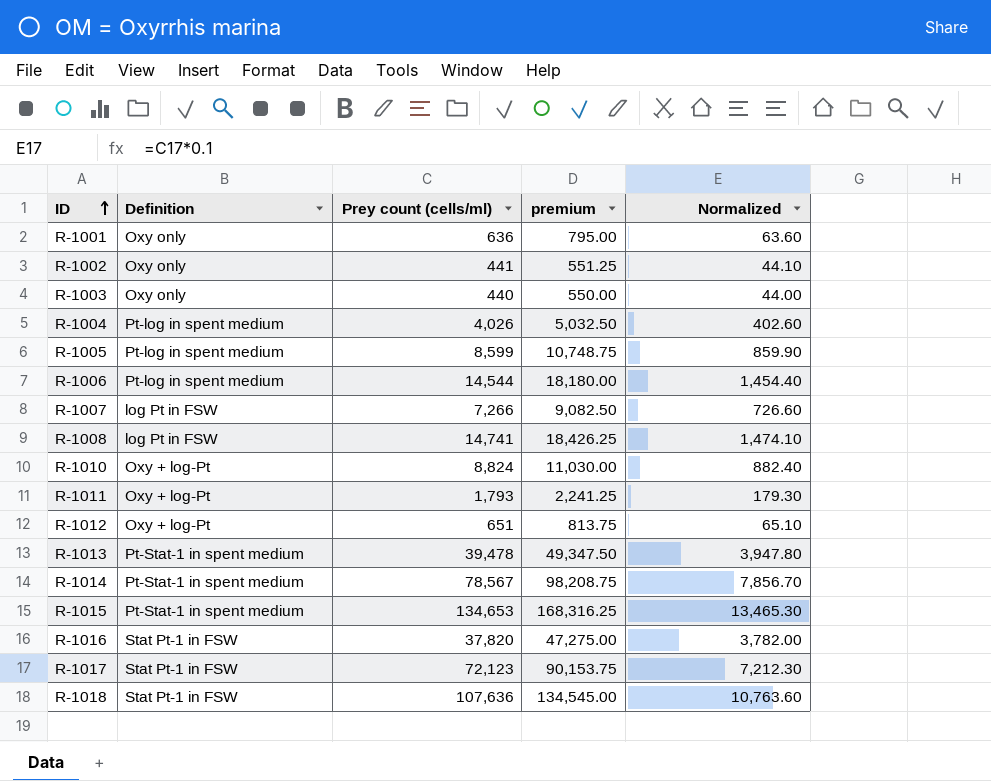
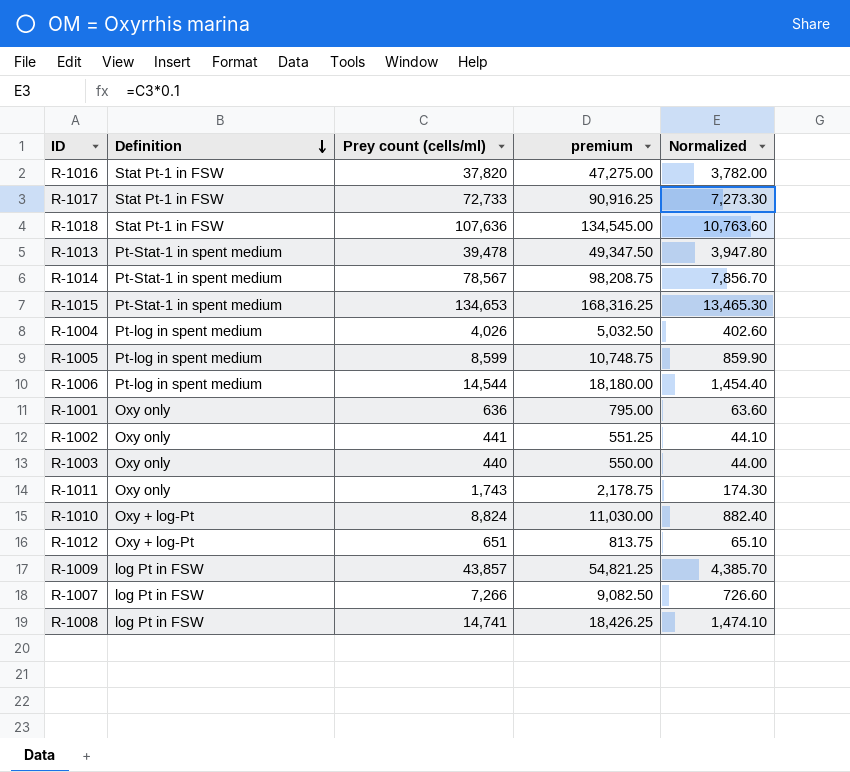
row order: ID ascending -> Definition descending
R-1017 | Prey count (cells/ml): 72,123 -> 72,733
R-1017 | premium: 90,153.75 -> 90,916.25
R-1017 | Normalized: 7,212.30 -> 7,273.30
R-1011 | Definition: Oxy + log-Pt -> Oxy only
R-1011 | Prey count (cells/ml): 1,793 -> 1,743
R-1011 | premium: 2,241.25 -> 2,178.75
R-1011 | Normalized: 179.30 -> 174.30
row R-1009: none -> log Pt in FSW | 43,857 | 54,821.25 | 4,385.70

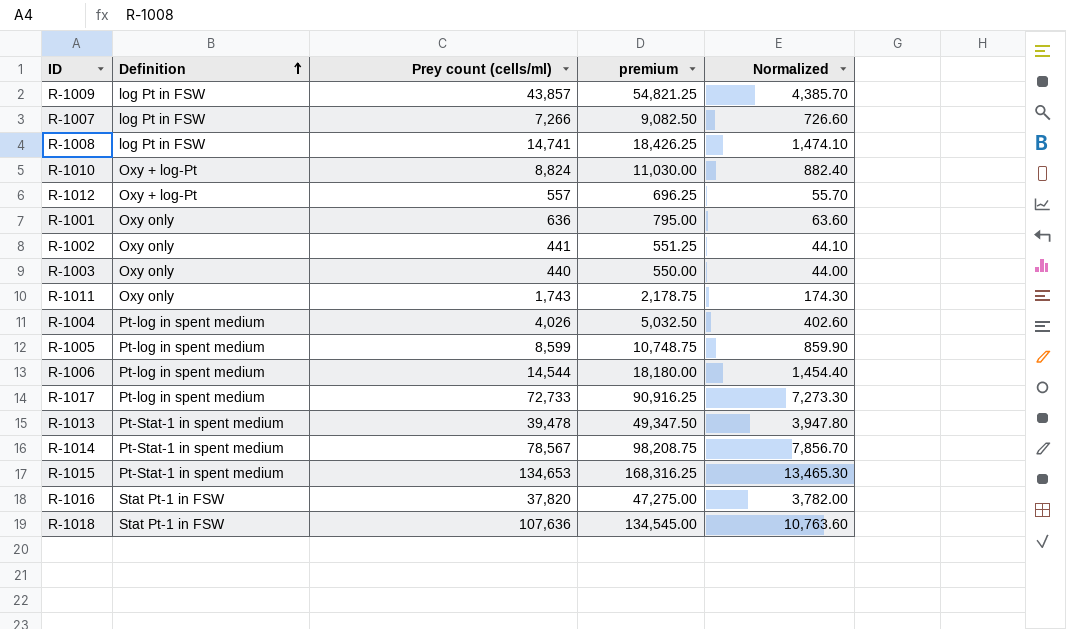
row order: Definition descending -> Definition ascending
R-1012 | Prey count (cells/ml): 651 -> 557
R-1012 | premium: 813.75 -> 696.25
R-1012 | Normalized: 65.10 -> 55.70
R-1017 | Definition: Stat Pt-1 in FSW -> Pt-log in spent medium

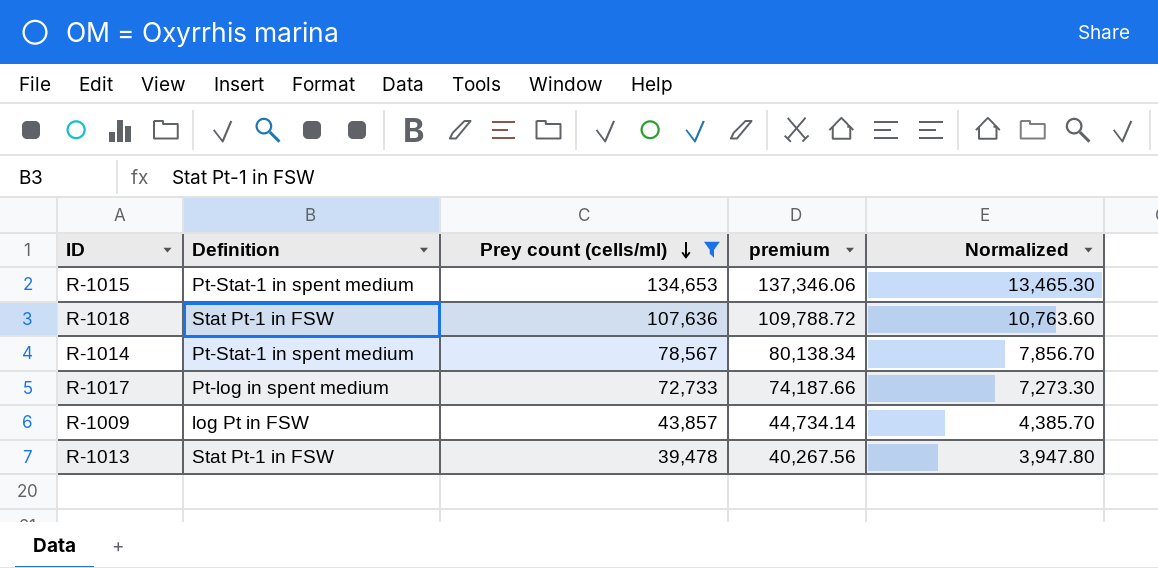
filter: none -> Prey count (cells/ml) >= 39,478
row order: Definition ascending -> Prey count (cells/ml) descending
column premium | formula: [Prey count (cells/ml)] * 1.25 -> [Prey count (cells/ml)] * 1.02
R-1013 | Definition: Pt-Stat-1 in spent medium -> Stat Pt-1 in FSW

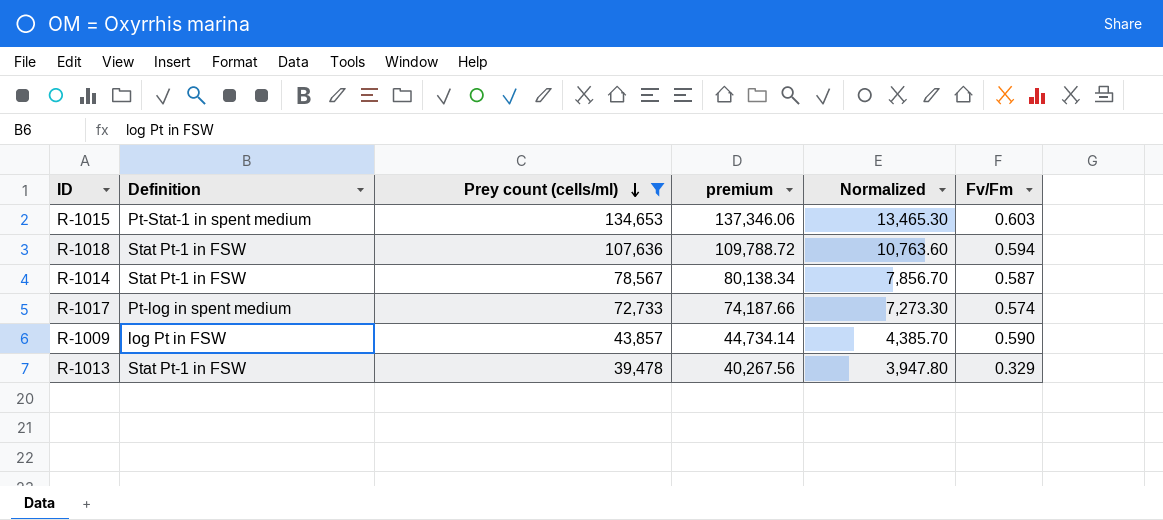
column Fv/Fm | position: none -> 6
R-1014 | Definition: Pt-Stat-1 in spent medium -> Stat Pt-1 in FSW

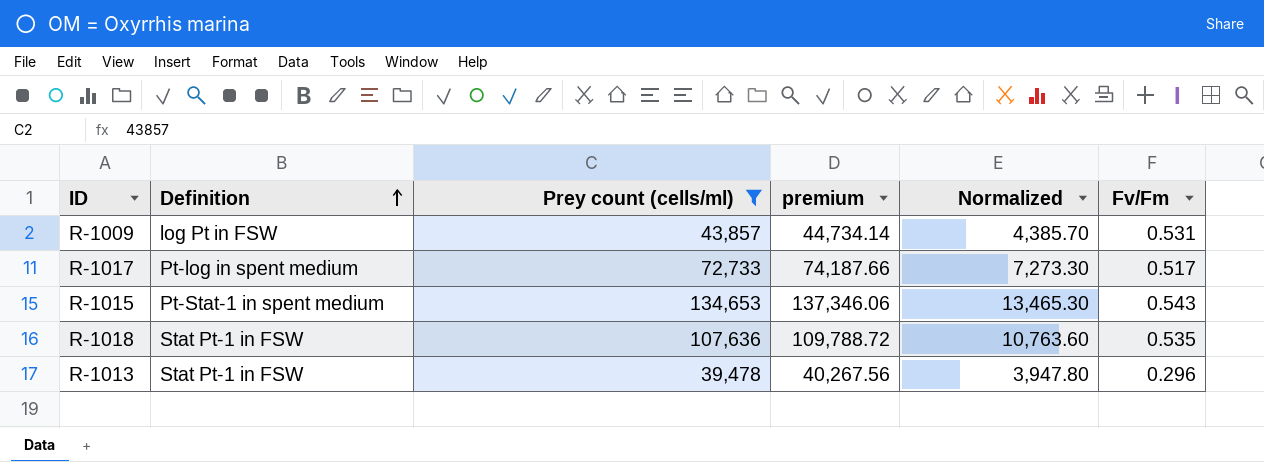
row order: Prey count (cells/ml) descending -> Definition ascending
row R-1014: Stat Pt-1 in FSW | 78,567 | 80,138.34 | 7,856.70 | 0.587 -> none
R-1009 | Fv/Fm: 0.590 -> 0.531
R-1017 | Fv/Fm: 0.574 -> 0.517
R-1015 | Fv/Fm: 0.603 -> 0.543
R-1018 | Fv/Fm: 0.594 -> 0.535
R-1013 | Fv/Fm: 0.329 -> 0.296

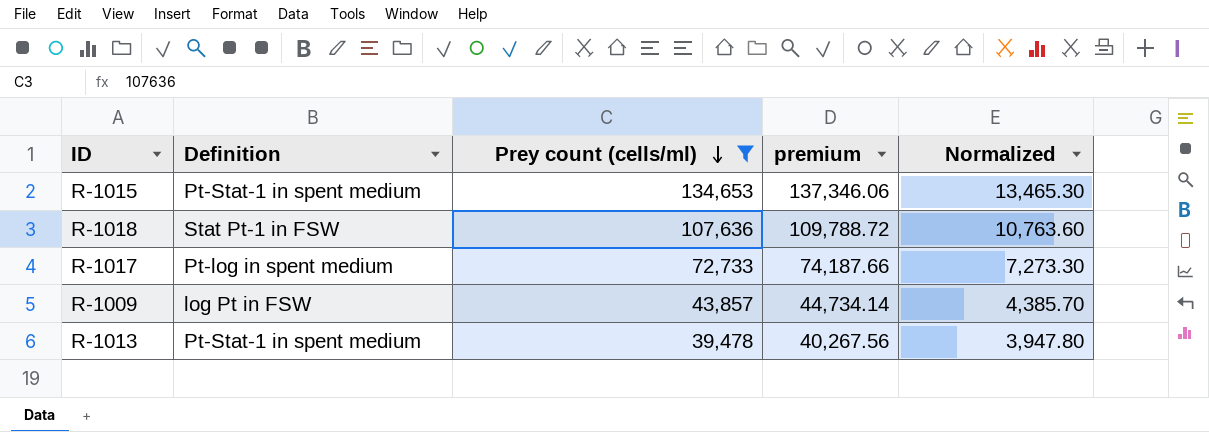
row order: Definition ascending -> Prey count (cells/ml) descending
column Fv/Fm | position: 6 -> none
R-1013 | Definition: Stat Pt-1 in FSW -> Pt-Stat-1 in spent medium

